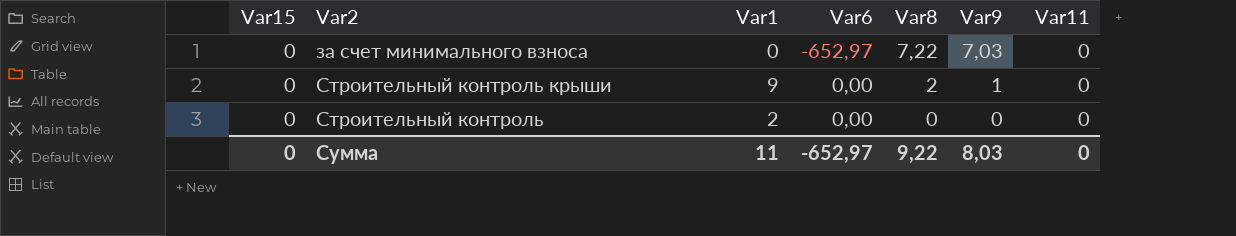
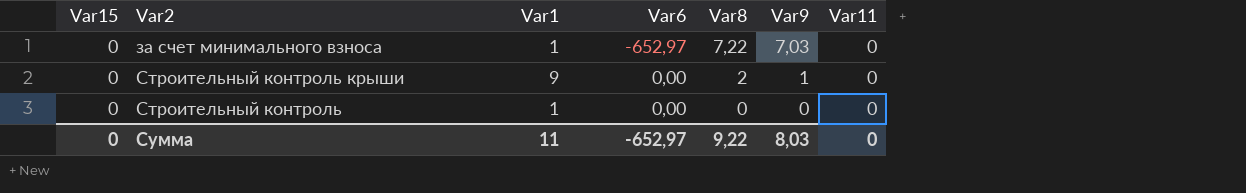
за счет минимального взноса | Var1: 0 -> 1
Строительный контроль | Var1: 2 -> 1

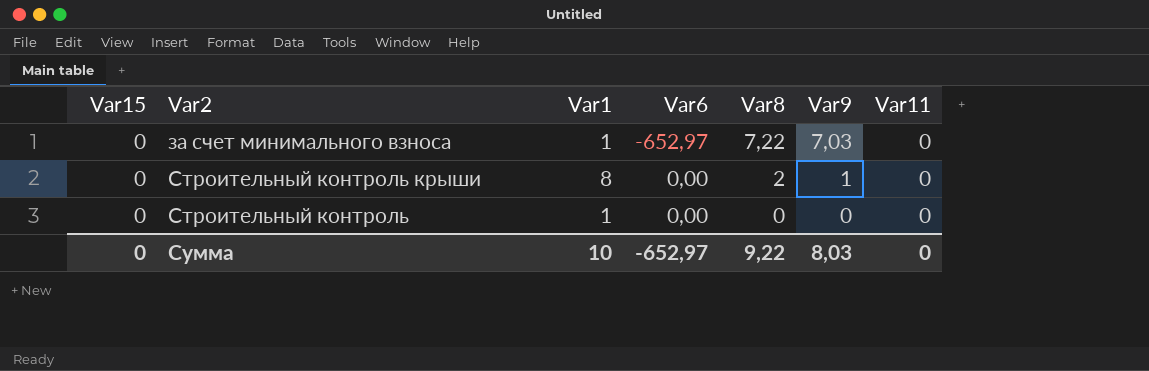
Строительный контроль крыши | Var1: 9 -> 8
Сумма | Var1: 11 -> 10

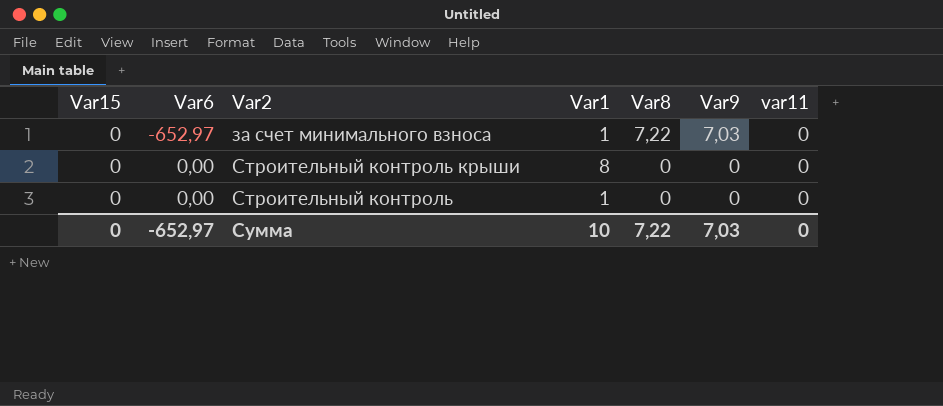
column Var6 | position: 4 -> 2
column name: Var11 -> var11
Строительный контроль крыши | Var8: 2 -> 0
Строительный контроль крыши | Var9: 1 -> 0
Сумма | Var8: 9,22 -> 7,22
Сумма | Var9: 8,03 -> 7,03

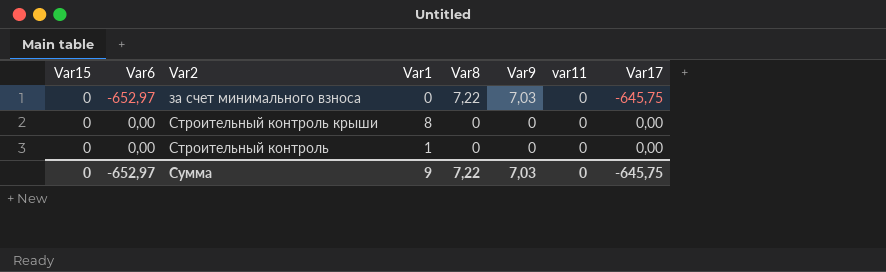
column Var17 | position: none -> 8
за счет минимального взноса | Var1: 1 -> 0
Сумма | Var1: 10 -> 9

